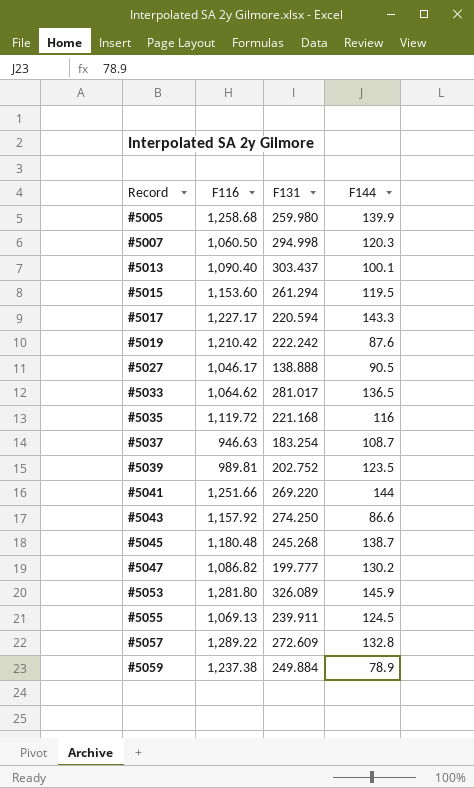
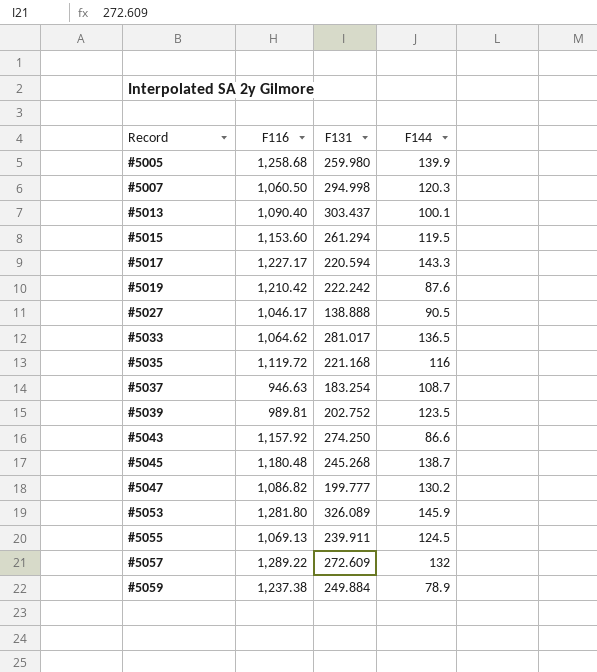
row #5041: 1,251.66 | 269.220 | 144 -> none
#5057 | F144: 132.8 -> 132

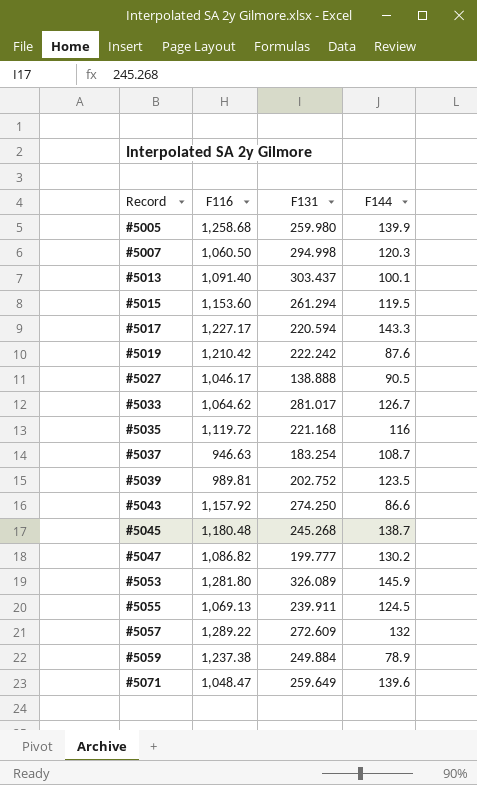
#5013 | F116: 1,090.40 -> 1,091.40
#5033 | F144: 136.5 -> 126.7
row #5071: none -> 1,048.47 | 259.649 | 139.6

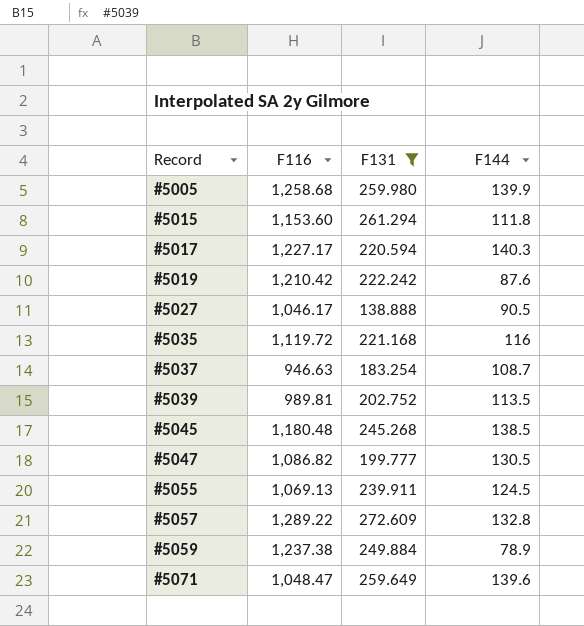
filter: none -> F131 <= 272.609
#5015 | F144: 119.5 -> 111.8
#5017 | F144: 143.3 -> 140.3
#5039 | F144: 123.5 -> 113.5
#5045 | F144: 138.7 -> 138.5
#5047 | F144: 130.2 -> 130.5
#5057 | F144: 132 -> 132.8

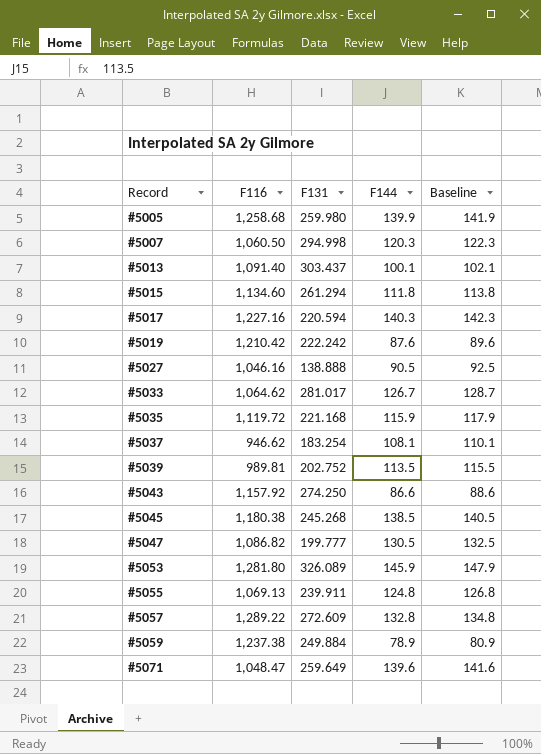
filter: F131 <= 272.609 -> none
column Baseline | formula: none -> [F144] + 2
#5015 | F116: 1,153.60 -> 1,134.60
#5017 | F116: 1,227.17 -> 1,227.16
#5027 | F116: 1,046.17 -> 1,046.16
#5035 | F144: 116 -> 115.9
#5037 | F116: 946.63 -> 946.62
#5037 | F144: 108.7 -> 108.1
#5045 | F116: 1,180.48 -> 1,180.38
#5055 | F144: 124.5 -> 124.8

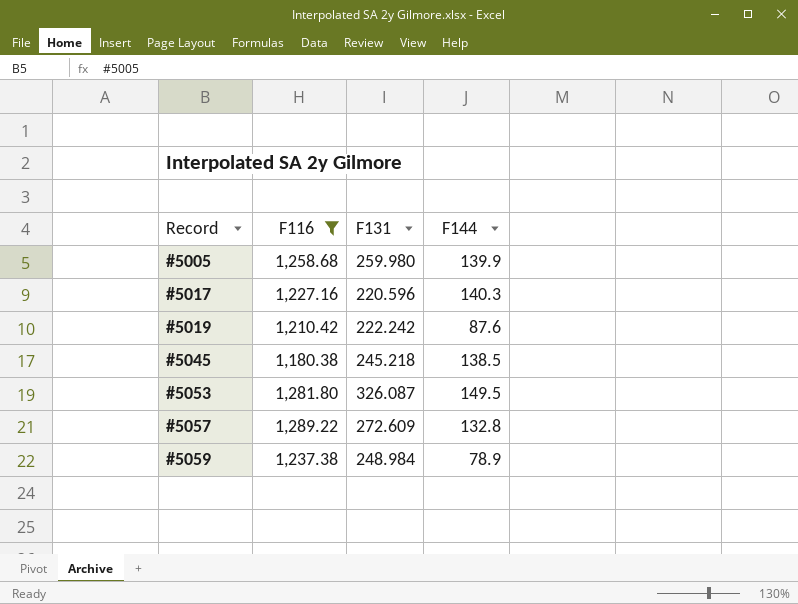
filter: none -> F116 >= 1,180.38
column Baseline | formula: [F144] + 2 -> none
#5017 | F131: 220.594 -> 220.596
#5045 | F131: 245.268 -> 245.218
#5053 | F131: 326.089 -> 326.087
#5053 | F144: 145.9 -> 149.5
#5059 | F131: 249.884 -> 248.984

